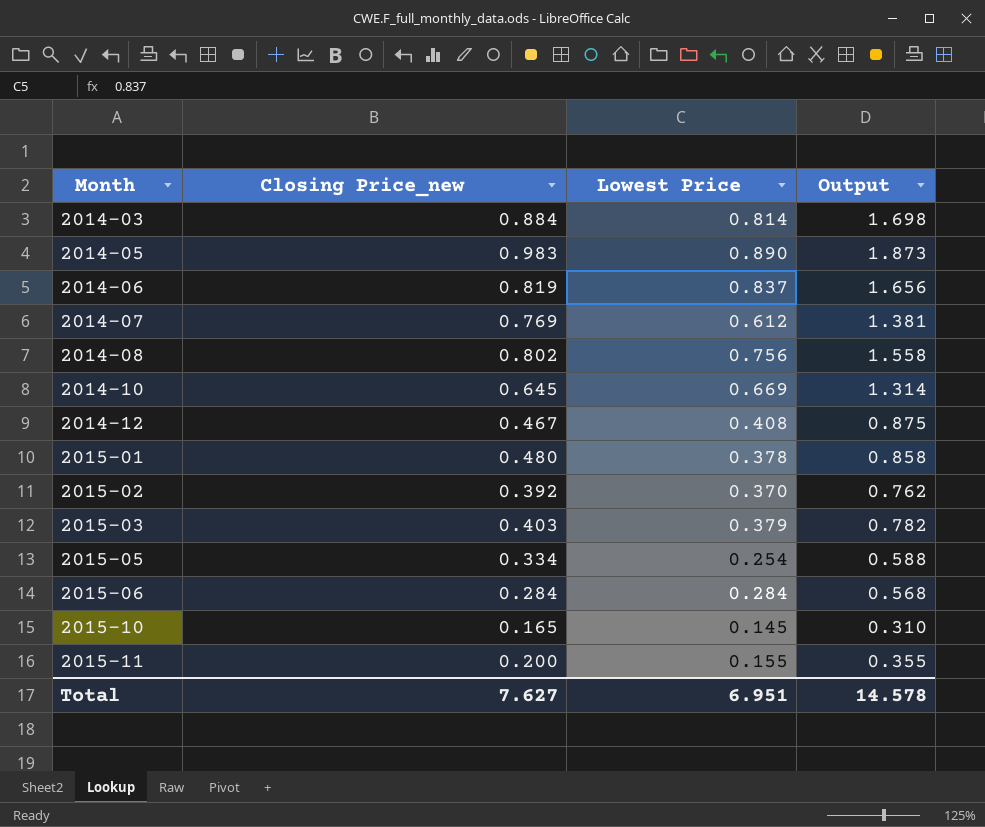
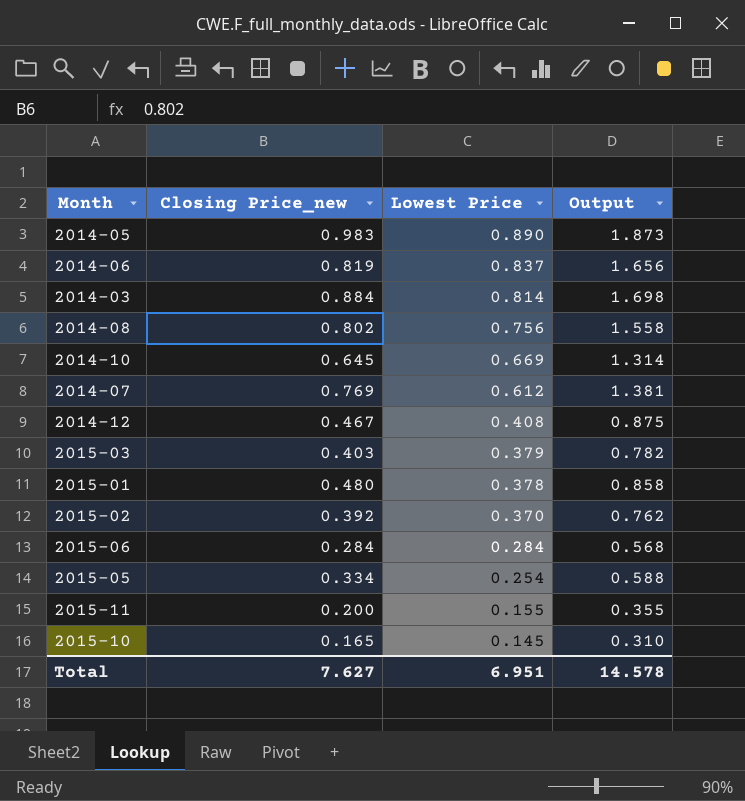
row order: Month ascending -> Lowest Price descending

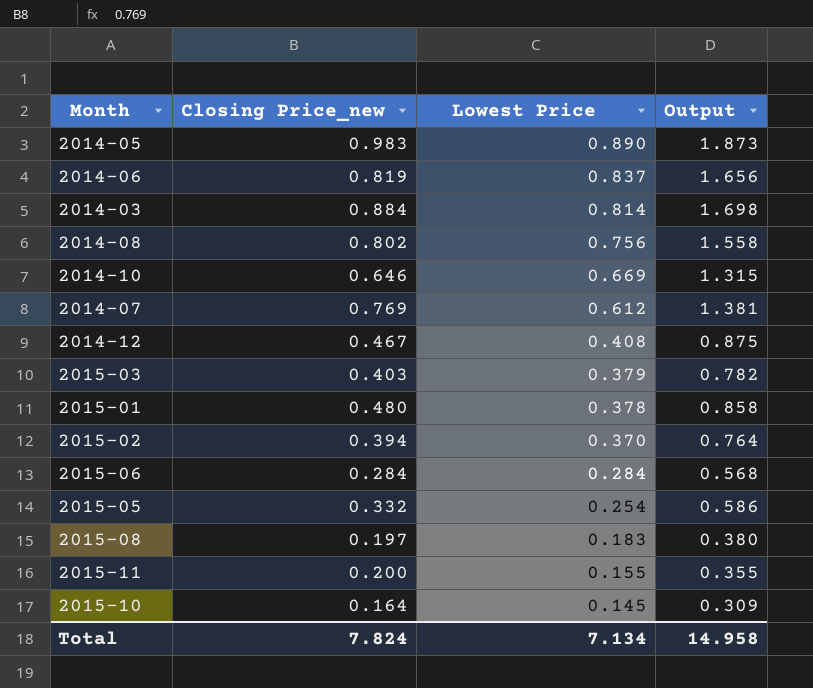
2014-10 | Closing Price_new: 0.645 -> 0.646
2014-10 | Output: 1.314 -> 1.315
2015-02 | Closing Price_new: 0.392 -> 0.394
2015-02 | Output: 0.762 -> 0.764
2015-05 | Closing Price_new: 0.334 -> 0.332
2015-05 | Output: 0.588 -> 0.586
row 2015-08: none -> 0.197 | 0.183 | 0.380
2015-10 | Closing Price_new: 0.165 -> 0.164
2015-10 | Output: 0.310 -> 0.309
Total | Closing Price_new: 7.627 -> 7.824
Total | Lowest Price: 6.951 -> 7.134
Total | Output: 14.578 -> 14.958

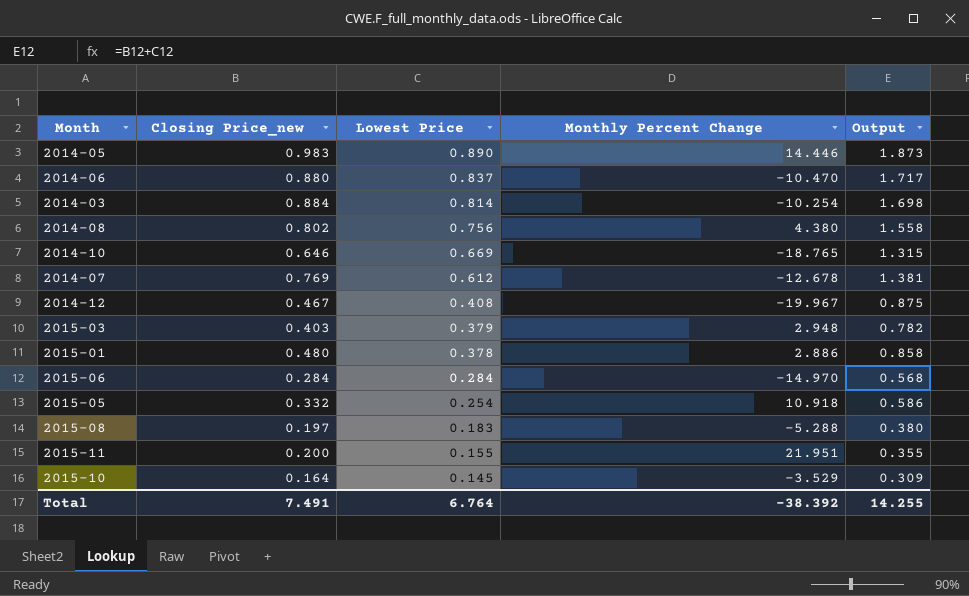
column Monthly Percent Change | position: none -> 4
row 2015-02: 0.394 | 0.370 | 0.764 -> none
2014-06 | Closing Price_new: 0.819 -> 0.880
2014-06 | Output: 1.656 -> 1.717
Total | Closing Price_new: 7.824 -> 7.491
Total | Lowest Price: 7.134 -> 6.764
Total | Output: 14.958 -> 14.255

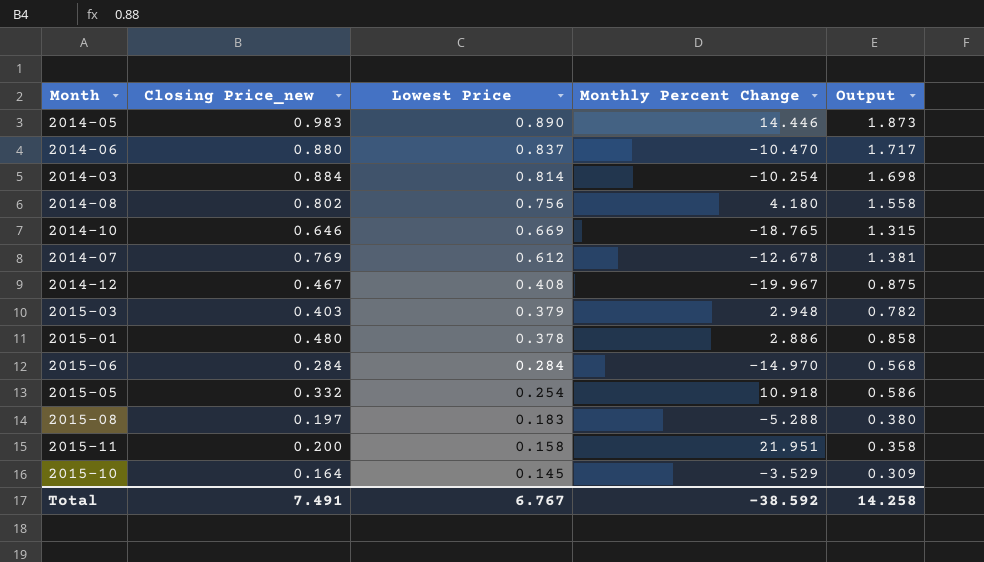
2014-08 | Monthly Percent Change: 4.380 -> 4.180
2015-11 | Lowest Price: 0.155 -> 0.158
2015-11 | Output: 0.355 -> 0.358
Total | Lowest Price: 6.764 -> 6.767
Total | Monthly Percent Change: -38.392 -> -38.592
Total | Output: 14.255 -> 14.258

